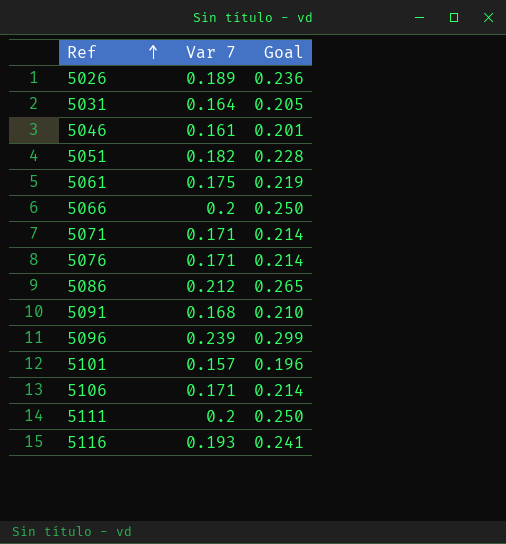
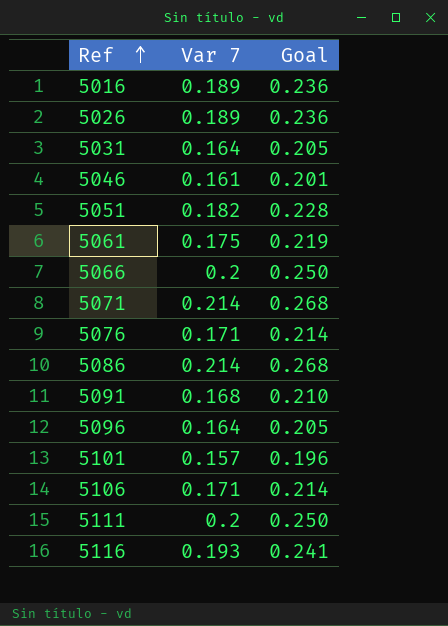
row 5016: none -> 0.189 | 0.236
5071 | Var 7: 0.171 -> 0.214
5071 | Goal: 0.214 -> 0.268
5086 | Var 7: 0.212 -> 0.214
5086 | Goal: 0.265 -> 0.268
5096 | Var 7: 0.239 -> 0.164
5096 | Goal: 0.299 -> 0.205

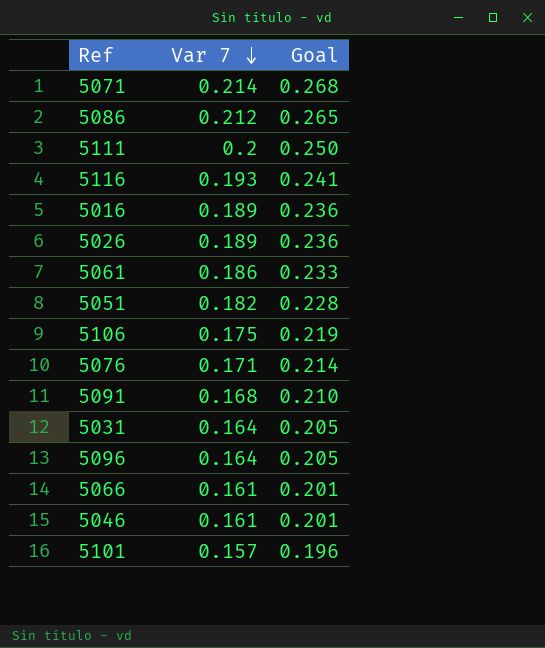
row order: Ref ascending -> Var 7 descending
5086 | Var 7: 0.214 -> 0.212
5086 | Goal: 0.268 -> 0.265
5061 | Var 7: 0.175 -> 0.186
5061 | Goal: 0.219 -> 0.233
5106 | Var 7: 0.171 -> 0.175
5106 | Goal: 0.214 -> 0.219
5066 | Var 7: 0.2 -> 0.161
5066 | Goal: 0.250 -> 0.201

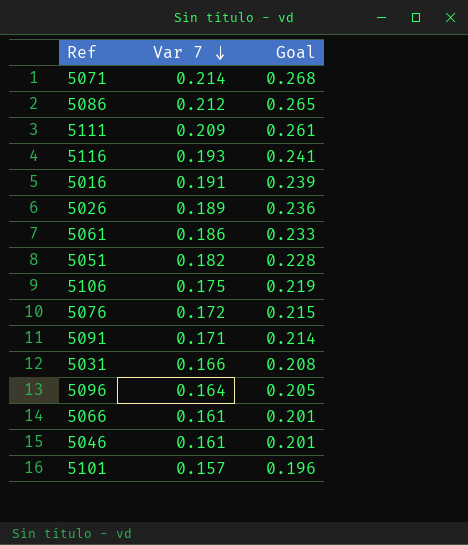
5111 | Var 7: 0.2 -> 0.209
5111 | Goal: 0.250 -> 0.261
5016 | Var 7: 0.189 -> 0.191
5016 | Goal: 0.236 -> 0.239
5076 | Var 7: 0.171 -> 0.172
5076 | Goal: 0.214 -> 0.215
5091 | Var 7: 0.168 -> 0.171
5091 | Goal: 0.210 -> 0.214
5031 | Var 7: 0.164 -> 0.166
5031 | Goal: 0.205 -> 0.208

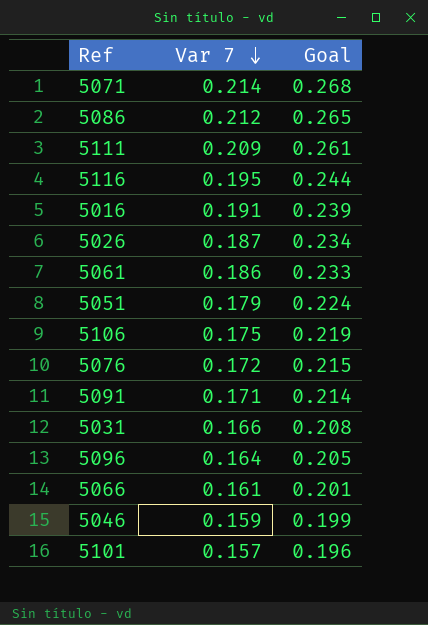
5116 | Var 7: 0.193 -> 0.195
5116 | Goal: 0.241 -> 0.244
5026 | Var 7: 0.189 -> 0.187
5026 | Goal: 0.236 -> 0.234
5051 | Var 7: 0.182 -> 0.179
5051 | Goal: 0.228 -> 0.224
5046 | Var 7: 0.161 -> 0.159
5046 | Goal: 0.201 -> 0.199

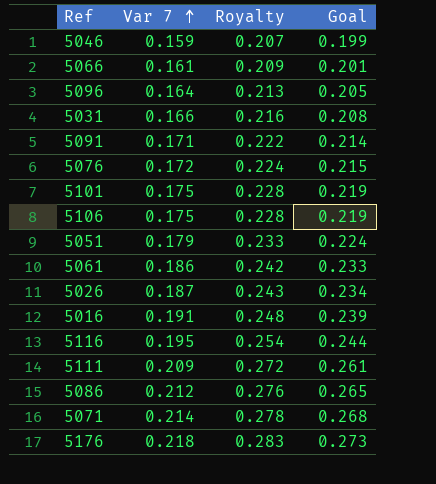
row order: Var 7 descending -> Var 7 ascending
column Royalty | formula: none -> [Var 7] * 1.3
5101 | Var 7: 0.157 -> 0.175
5101 | Goal: 0.196 -> 0.219
row 5176: none -> 0.218 | 0.283 | 0.273

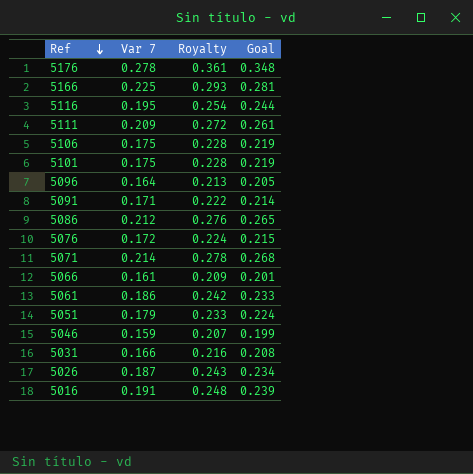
row order: Var 7 ascending -> Ref descending
5176 | Var 7: 0.218 -> 0.278
5176 | Royalty: 0.283 -> 0.361
5176 | Goal: 0.273 -> 0.348
row 5166: none -> 0.225 | 0.293 | 0.281

